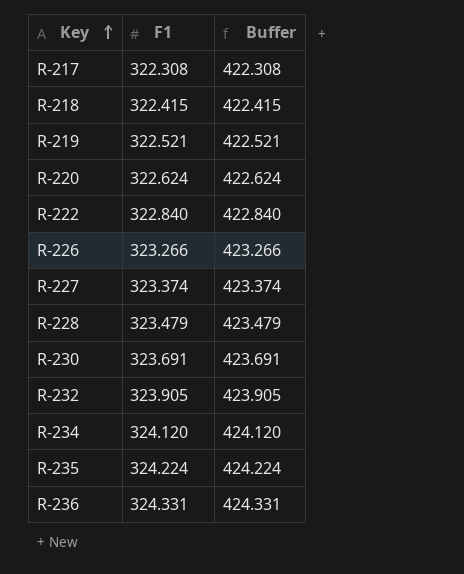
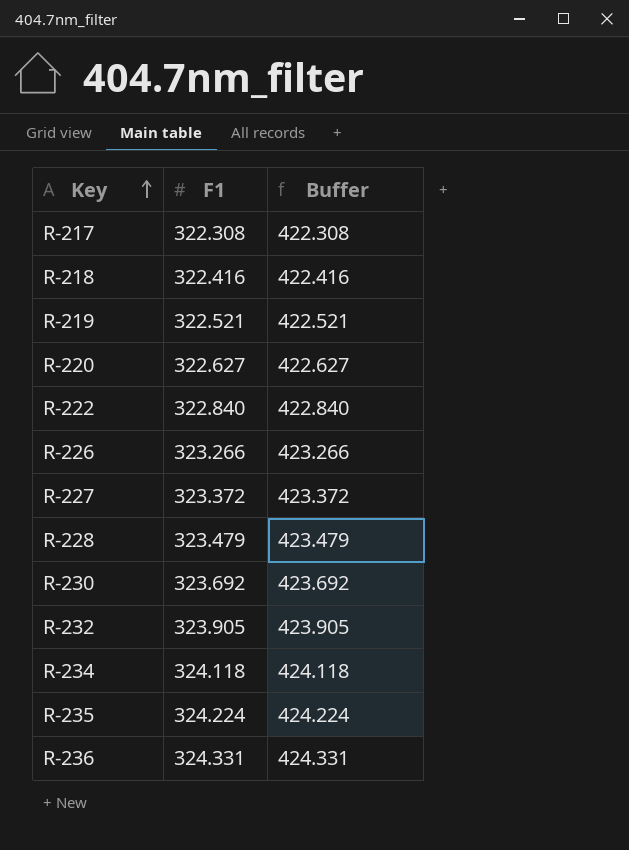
R-218 | F1: 322.415 -> 322.416
R-218 | Buffer: 422.415 -> 422.416
R-220 | F1: 322.624 -> 322.627
R-220 | Buffer: 422.624 -> 422.627
R-227 | F1: 323.374 -> 323.372
R-227 | Buffer: 423.374 -> 423.372
R-230 | F1: 323.691 -> 323.692
R-230 | Buffer: 423.691 -> 423.692
R-234 | F1: 324.120 -> 324.118
R-234 | Buffer: 424.120 -> 424.118

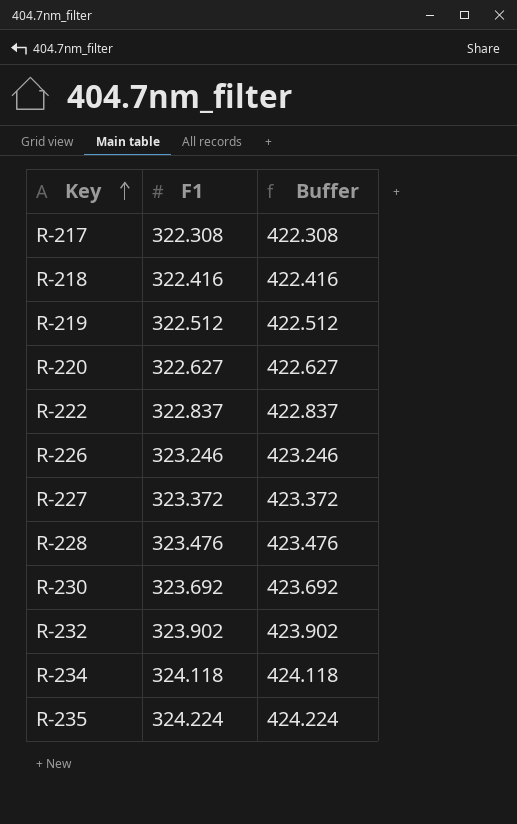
row R-236: 324.331 | 424.331 -> none
R-219 | F1: 322.521 -> 322.512
R-219 | Buffer: 422.521 -> 422.512
R-222 | F1: 322.840 -> 322.837
R-222 | Buffer: 422.840 -> 422.837
R-226 | F1: 323.266 -> 323.246
R-226 | Buffer: 423.266 -> 423.246
R-228 | F1: 323.479 -> 323.476
R-228 | Buffer: 423.479 -> 423.476
R-232 | F1: 323.905 -> 323.902
R-232 | Buffer: 423.905 -> 423.902

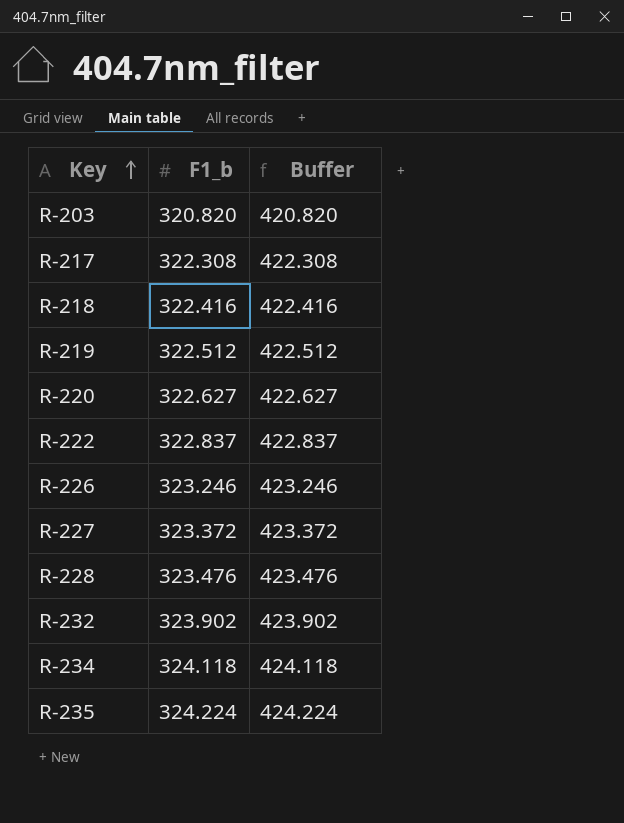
column name: F1 -> F1_b
row R-230: 323.692 | 423.692 -> none
row R-203: none -> 320.820 | 420.820

